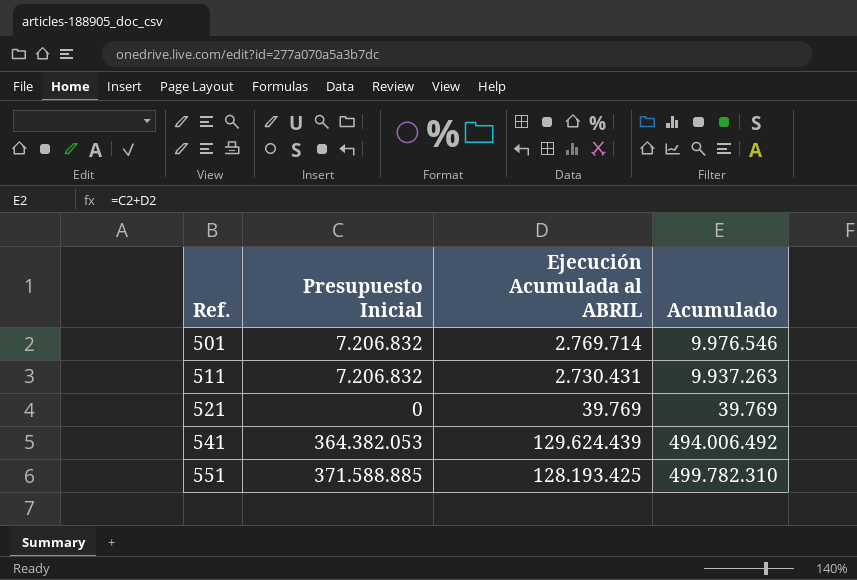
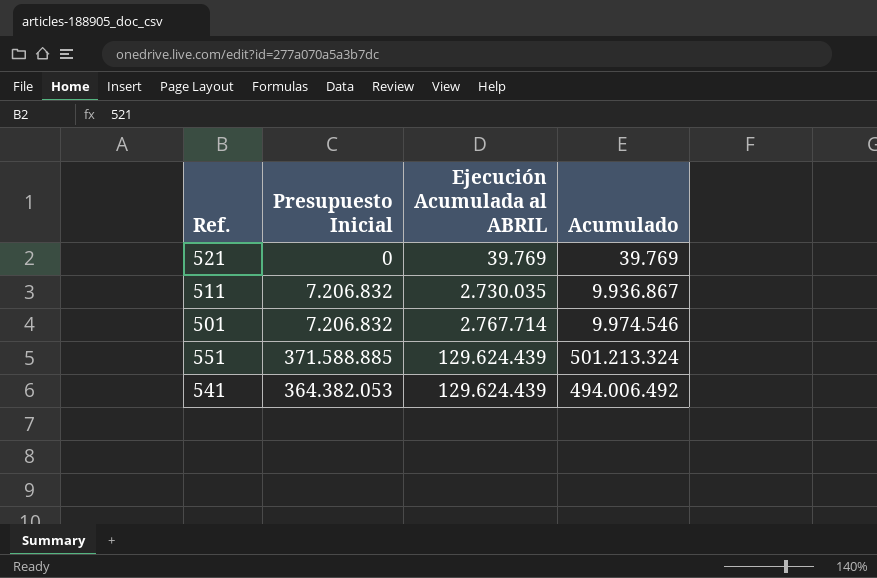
row order: Ref. ascending -> Ejecución Acumulada al ABRIL ascending
511 | Ejecución Acumulada al ABRIL: 2.730.431 -> 2.730.035
511 | Acumulado: 9.937.263 -> 9.936.867
501 | Ejecución Acumulada al ABRIL: 2.769.714 -> 2.767.714
501 | Acumulado: 9.976.546 -> 9.974.546
551 | Ejecución Acumulada al ABRIL: 128.193.425 -> 129.624.439
551 | Acumulado: 499.782.310 -> 501.213.324

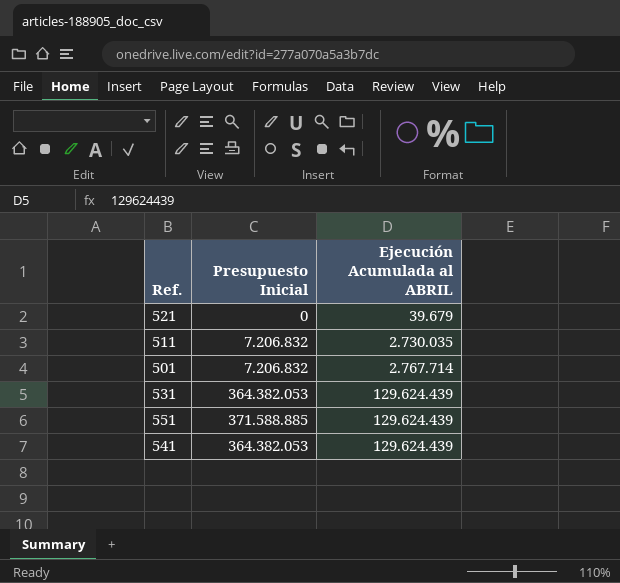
column Acumulado | formula: [Presupuesto Inicial] + [Ejecución Acumulada al ABRIL] -> none
521 | Ejecución Acumulada al ABRIL: 39.769 -> 39.679
row 531: none -> 364.382.053 | 129.624.439

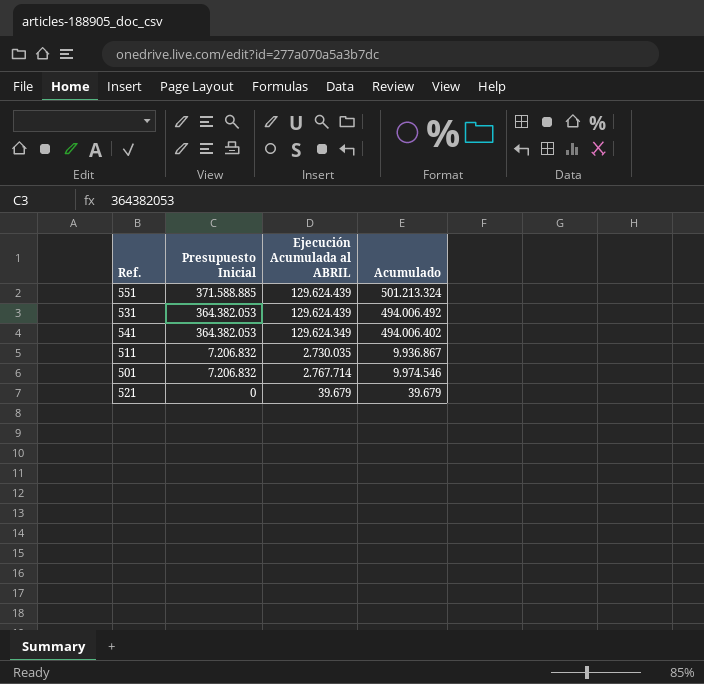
row order: Ejecución Acumulada al ABRIL ascending -> Presupuesto Inicial descending
column Acumulado | formula: none -> [Presupuesto Inicial] + [Ejecución Acumulada al ABRIL]
541 | Ejecución Acumulada al ABRIL: 129.624.439 -> 129.624.349

